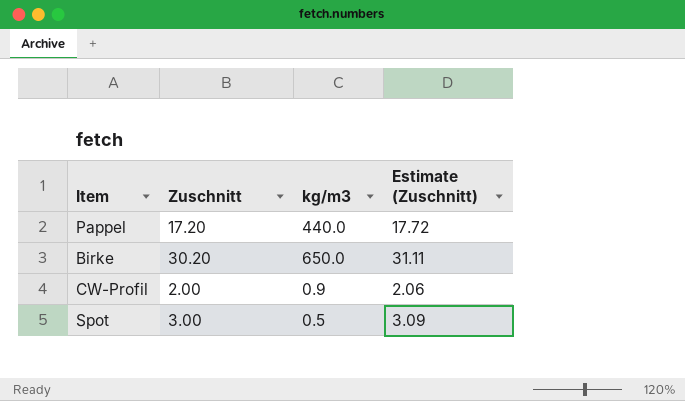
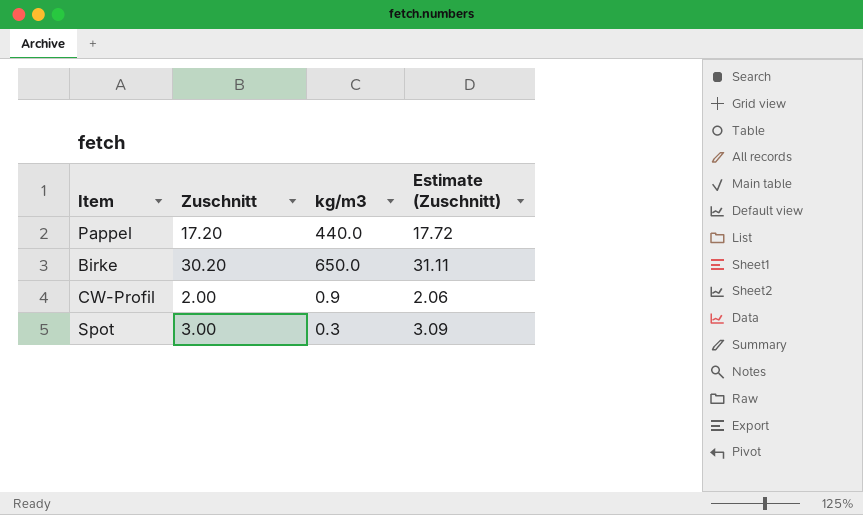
Spot | kg/m3: 0.5 -> 0.3

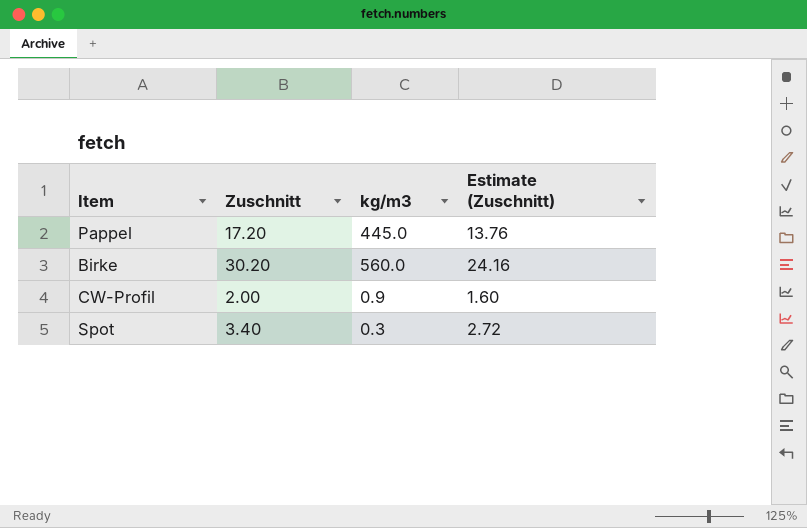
column Estimate (Zuschnitt) | formula: [Zuschnitt] * 1.03 -> [Zuschnitt] * 0.8
Pappel | kg/m3: 440.0 -> 445.0
Birke | kg/m3: 650.0 -> 560.0
Spot | Zuschnitt: 3.00 -> 3.40

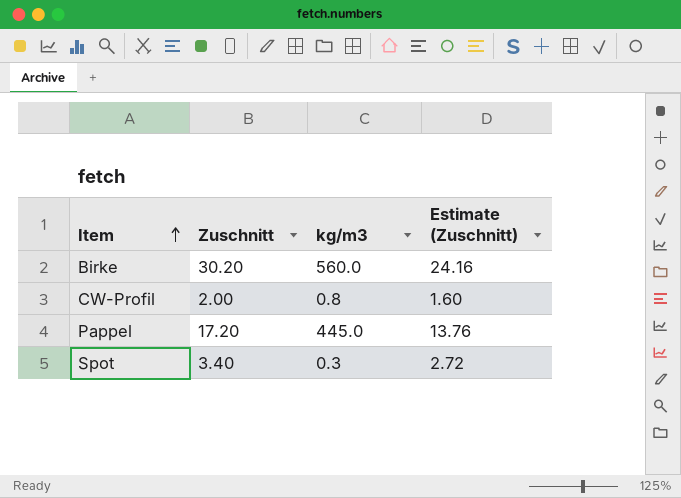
row order: none -> Item ascending
CW-Profil | kg/m3: 0.9 -> 0.8

